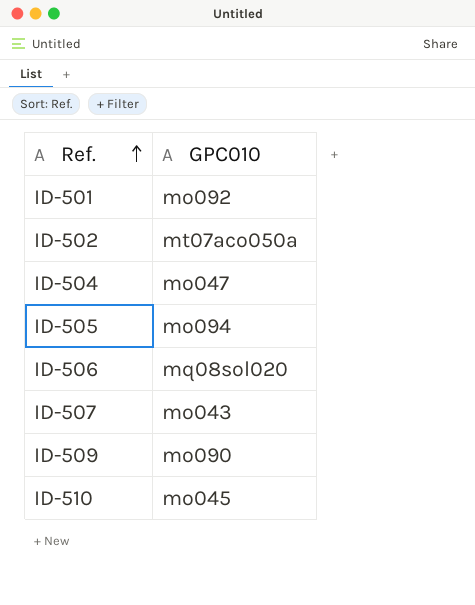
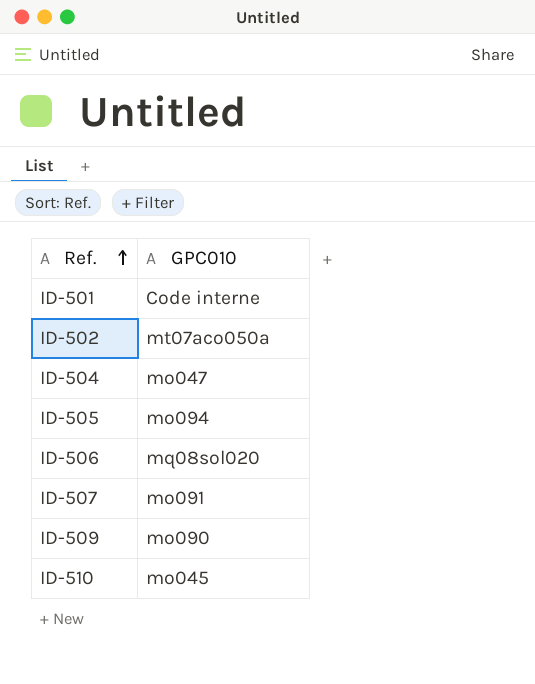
ID-501 | GPC010: mo092 -> Code interne
ID-507 | GPC010: mo043 -> mo091

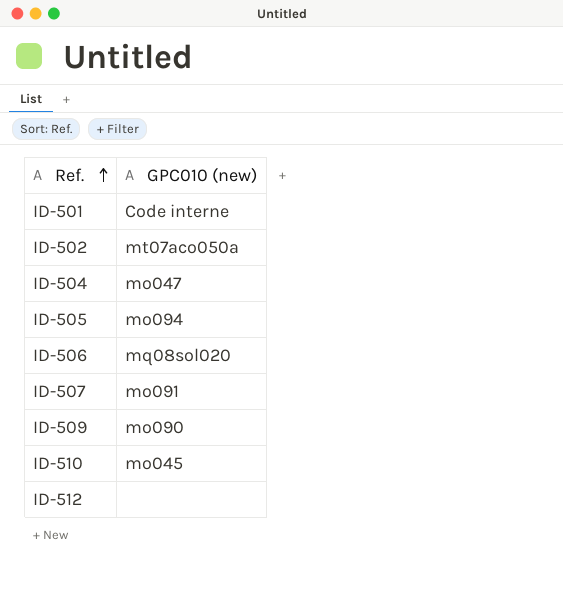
column name: GPC010 -> GPC010 (new)
row ID-512: none -> none

